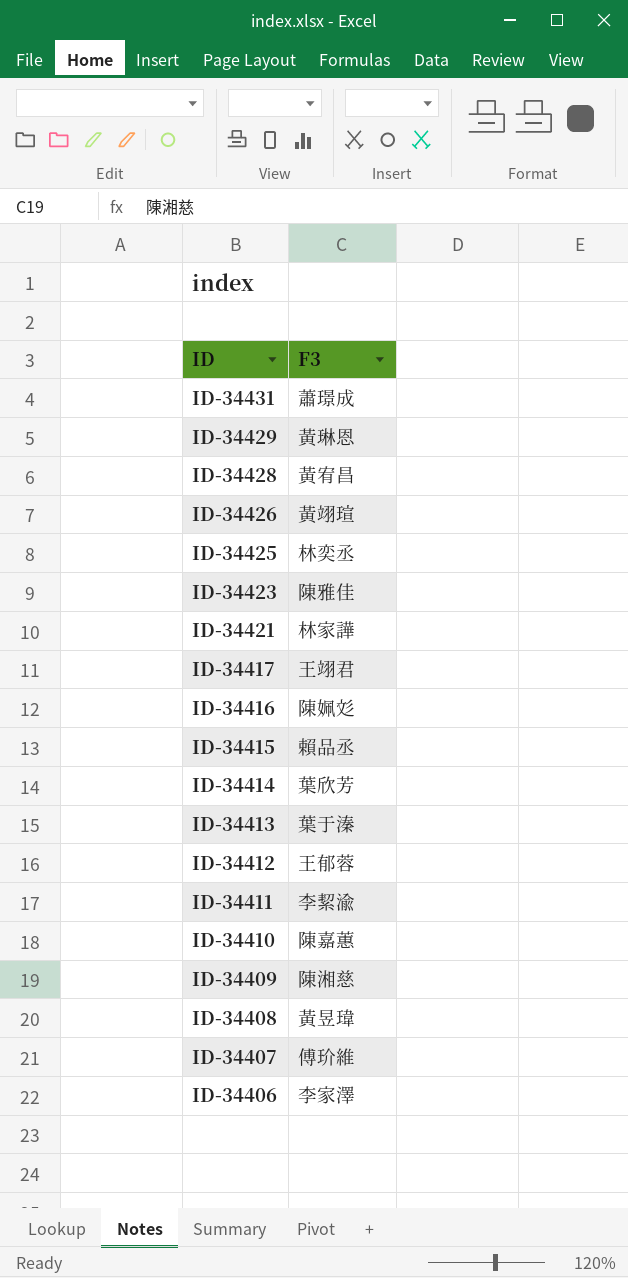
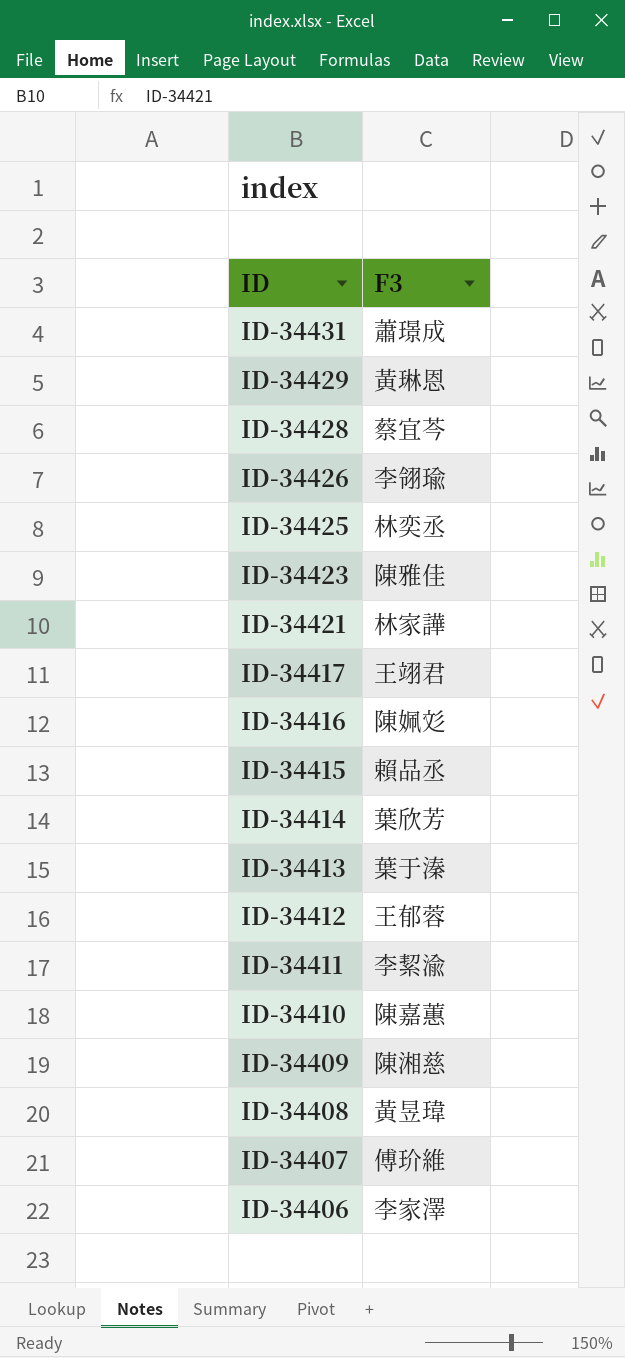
ID-34428 | F3: 黃宥昌 -> 蔡宜芩
ID-34426 | F3: 黃翊瑄 -> 李翎瑜

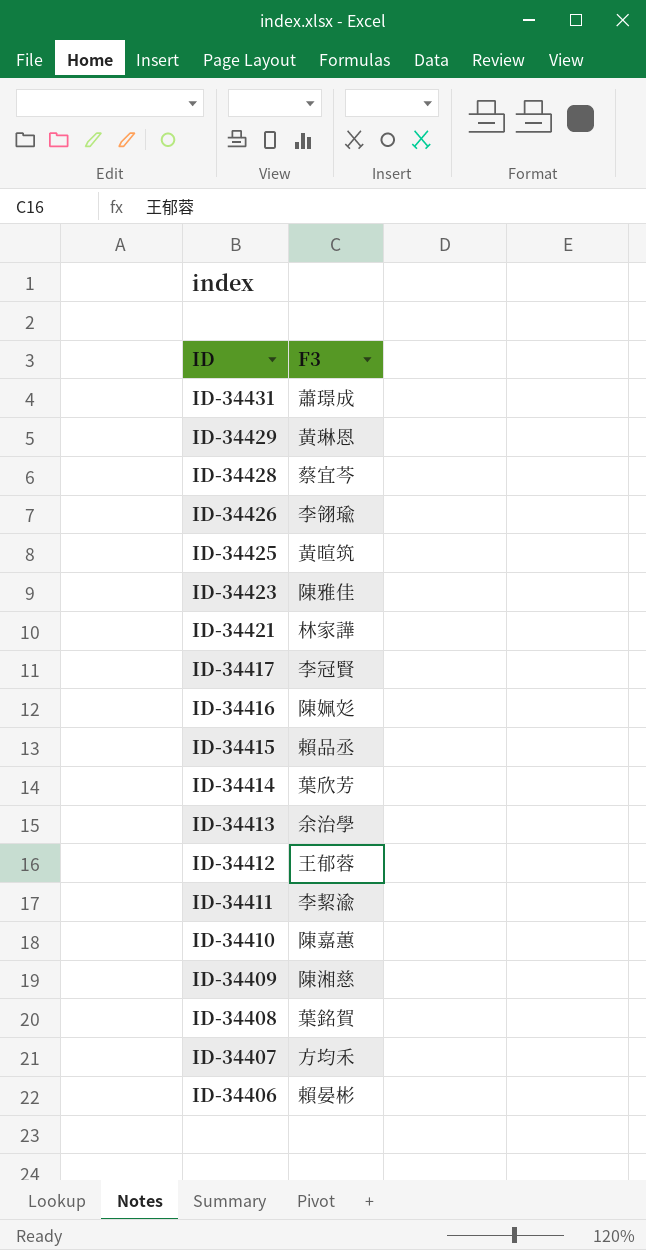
ID-34425 | F3: 林奕丞 -> 黃暄筑
ID-34417 | F3: 王翊君 -> 李冠賢
ID-34413 | F3: 葉于溱 -> 余治學
ID-34408 | F3: 黃昱瑋 -> 葉銘賀
ID-34407 | F3: 傅玠維 -> 方均禾
ID-34406 | F3: 李家澤 -> 賴晏彬

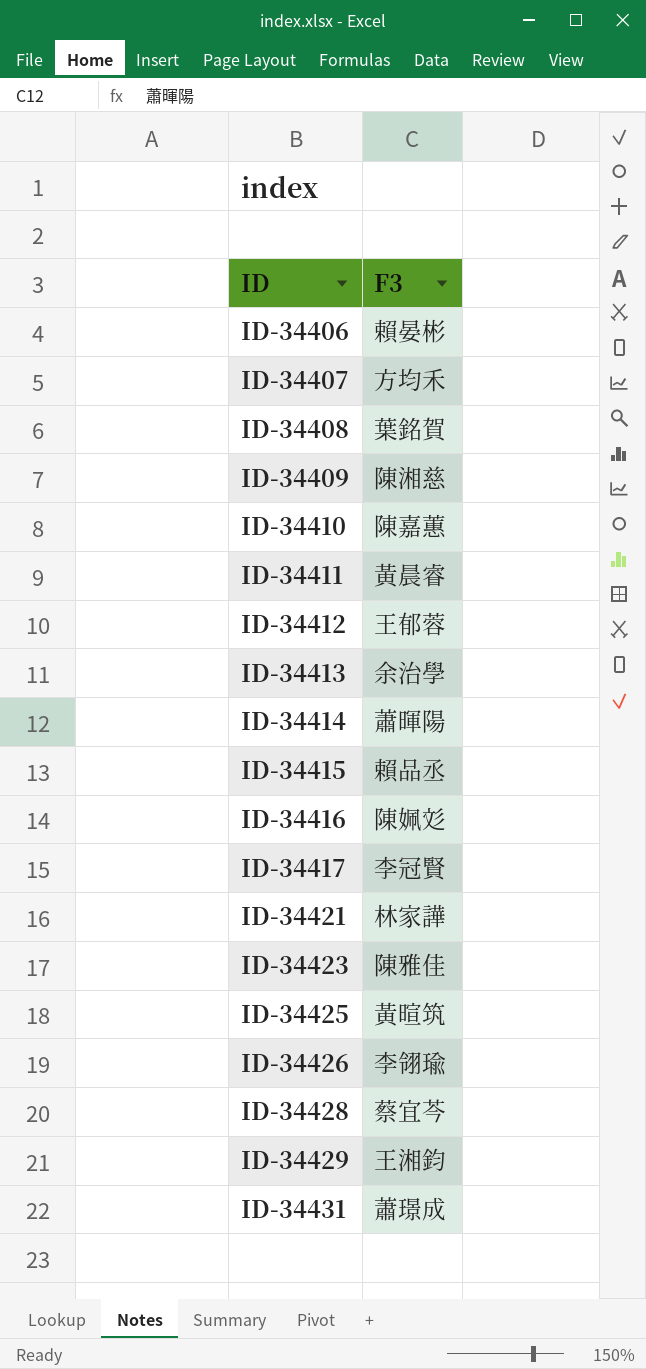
row order: ID descending -> ID ascending
ID-34411 | F3: 李絜渝 -> 黃晨睿
ID-34414 | F3: 葉欣芳 -> 蕭暉陽
ID-34429 | F3: 黃琳恩 -> 王湘鈞

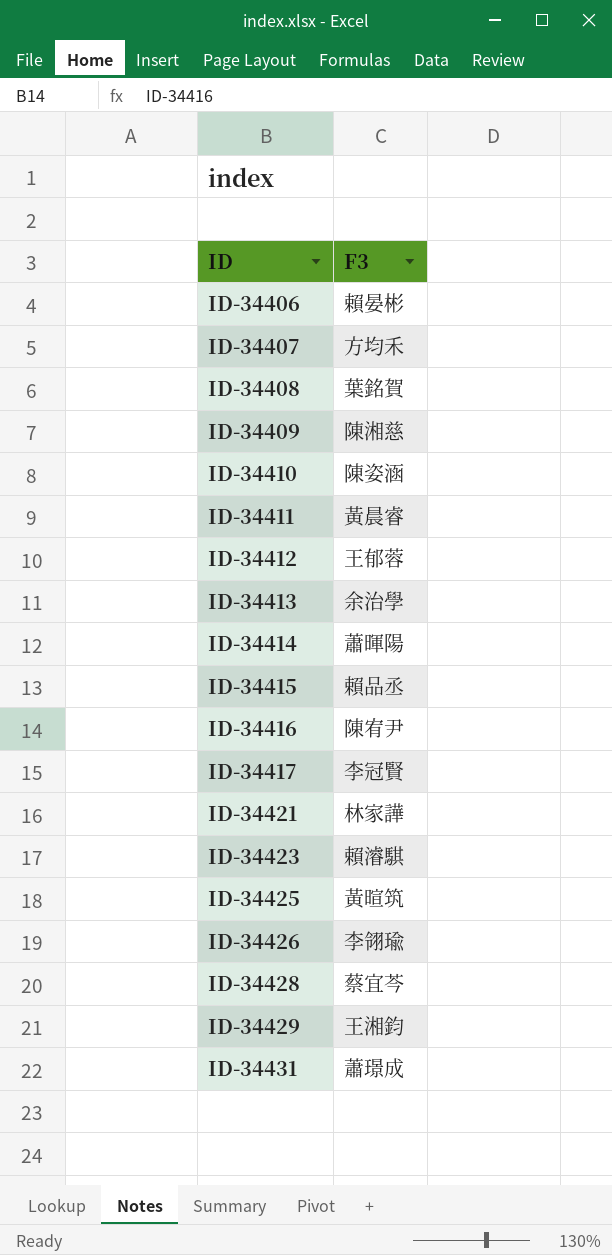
ID-34410 | F3: 陳嘉蕙 -> 陳姿涵
ID-34416 | F3: 陳姵彣 -> 陳宥尹
ID-34423 | F3: 陳雅佳 -> 賴濬騏

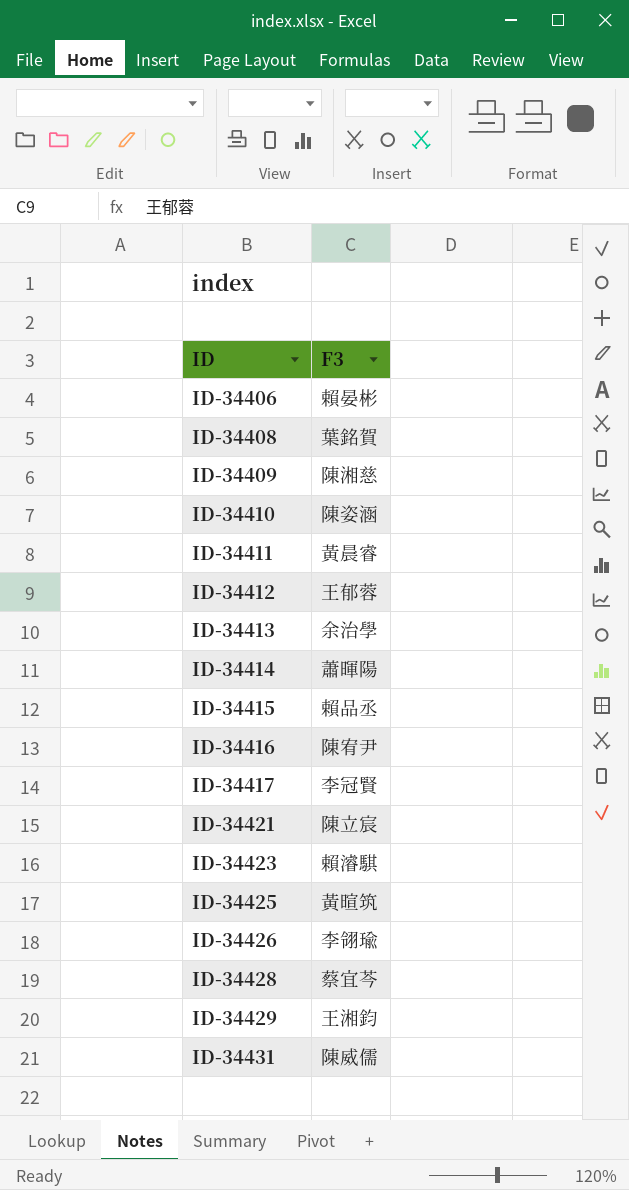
row ID-34407: 方均禾 -> none
ID-34421 | F3: 林家譁 -> 陳立宸
ID-34431 | F3: 蕭璟成 -> 陳威儒

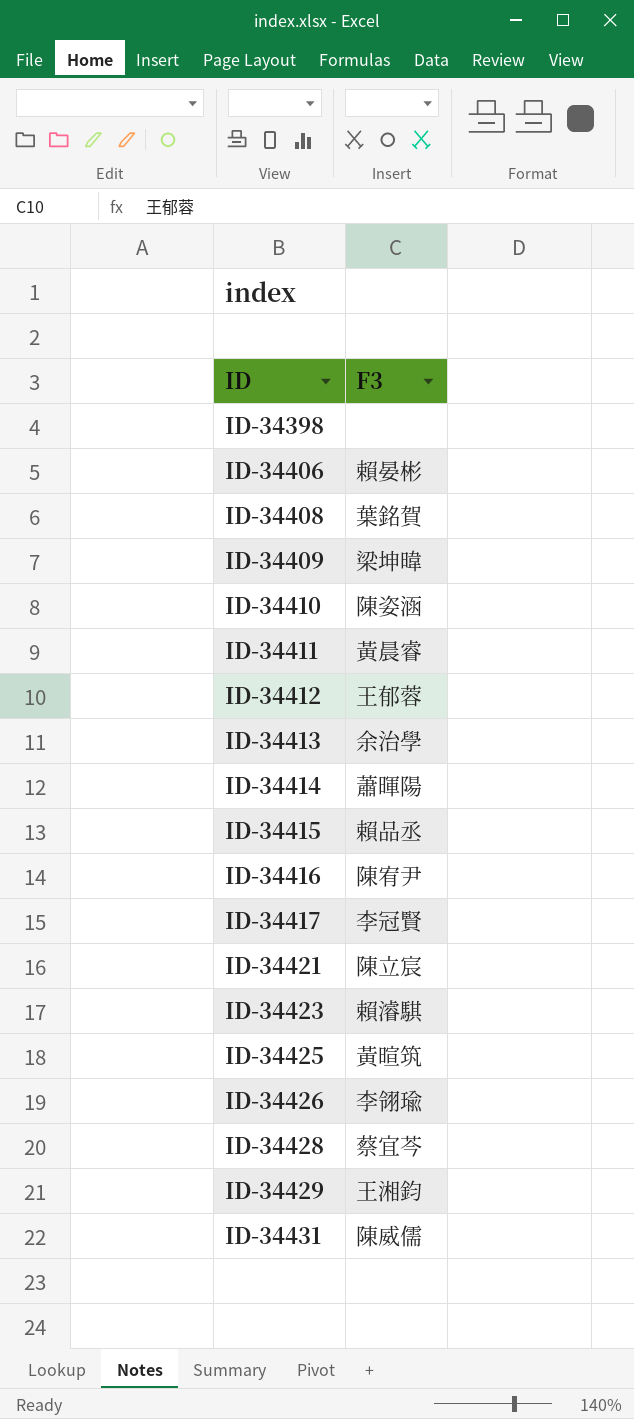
row ID-34398: none -> none
ID-34409 | F3: 陳湘慈 -> 梁坤暐

